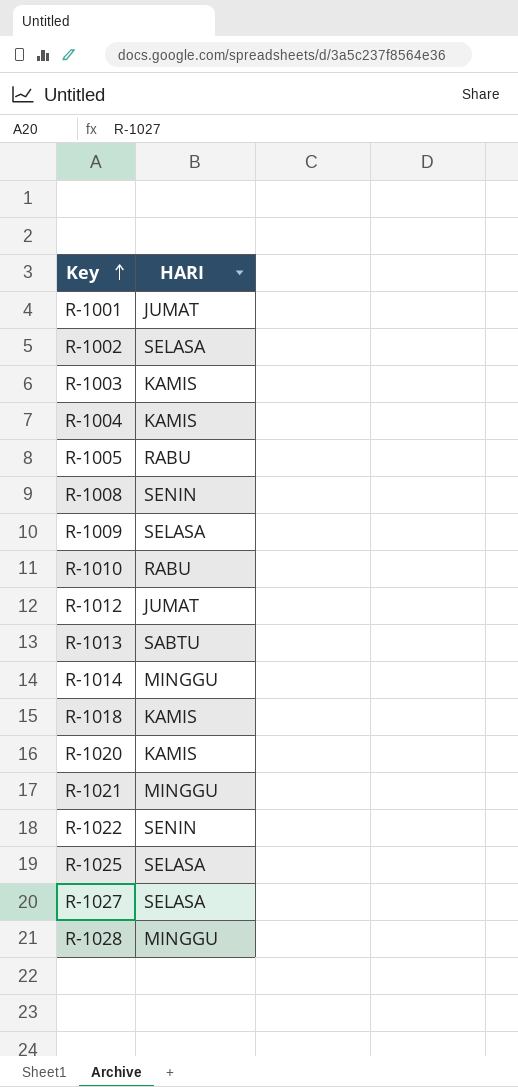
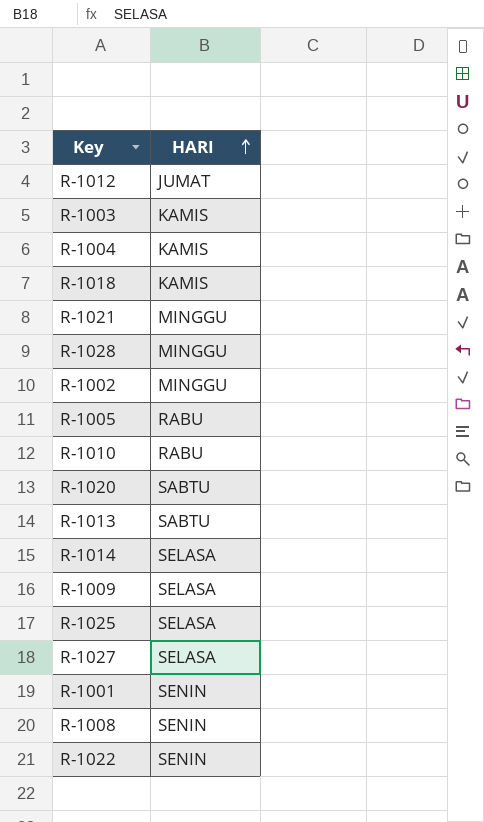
row order: Key ascending -> HARI ascending
R-1002 | HARI: SELASA -> MINGGU
R-1020 | HARI: KAMIS -> SABTU
R-1014 | HARI: MINGGU -> SELASA
R-1001 | HARI: JUMAT -> SENIN

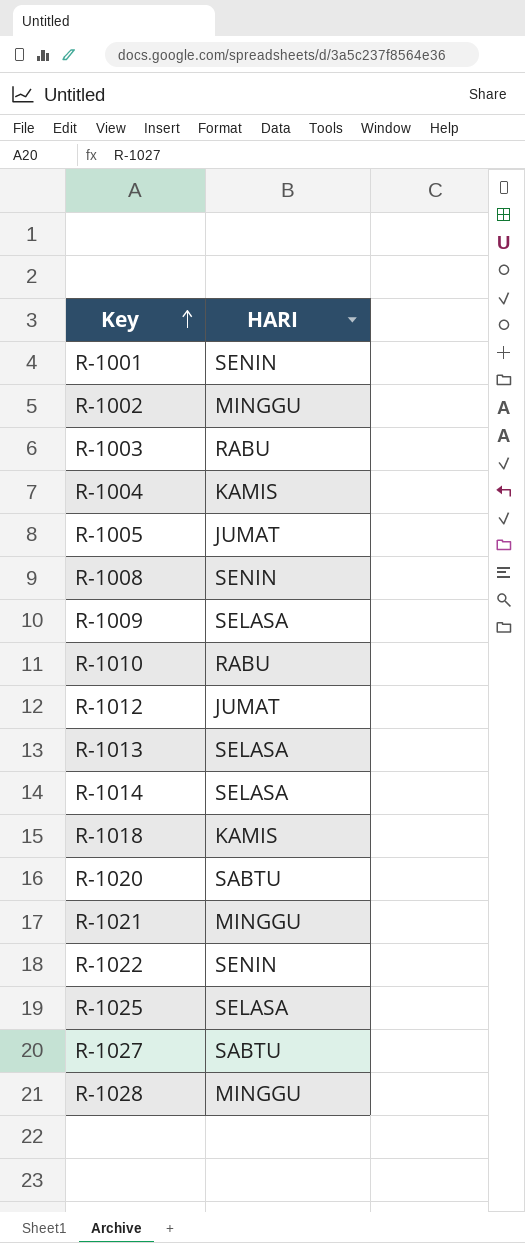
row order: HARI ascending -> Key ascending
R-1003 | HARI: KAMIS -> RABU
R-1005 | HARI: RABU -> JUMAT
R-1013 | HARI: SABTU -> SELASA
R-1027 | HARI: SELASA -> SABTU

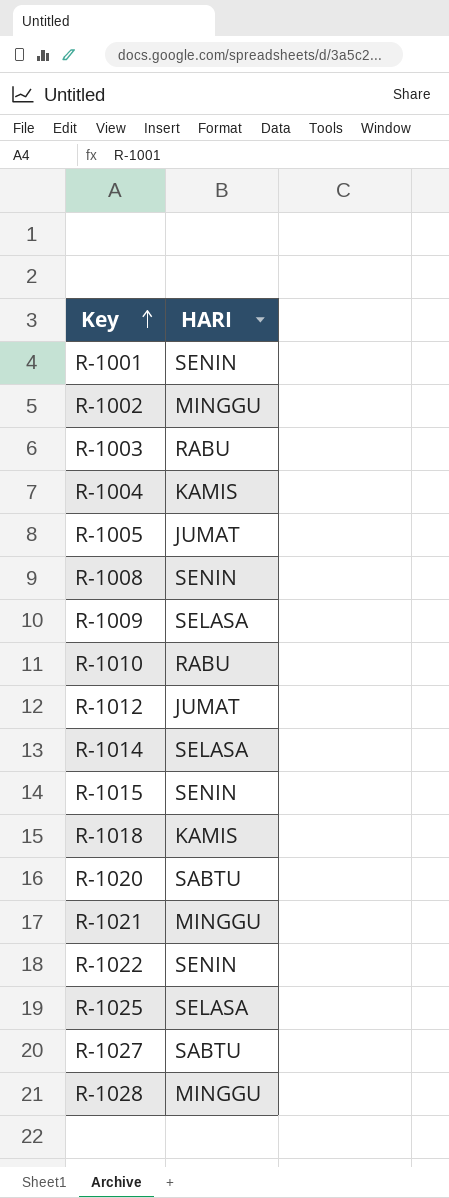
row R-1013: SELASA -> none
row R-1015: none -> SENIN

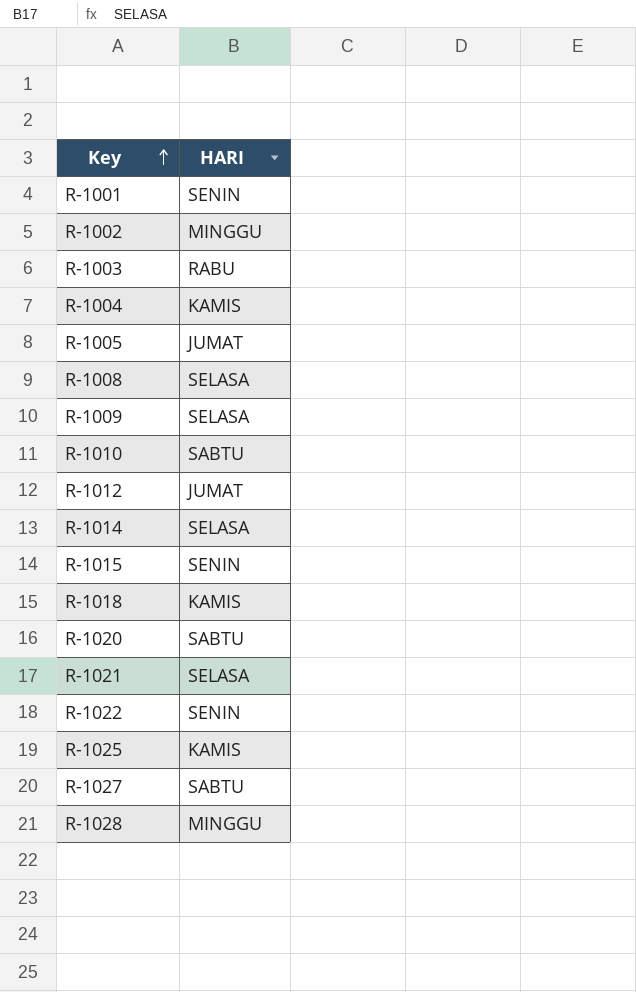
R-1008 | HARI: SENIN -> SELASA
R-1010 | HARI: RABU -> SABTU
R-1021 | HARI: MINGGU -> SELASA
R-1025 | HARI: SELASA -> KAMIS

